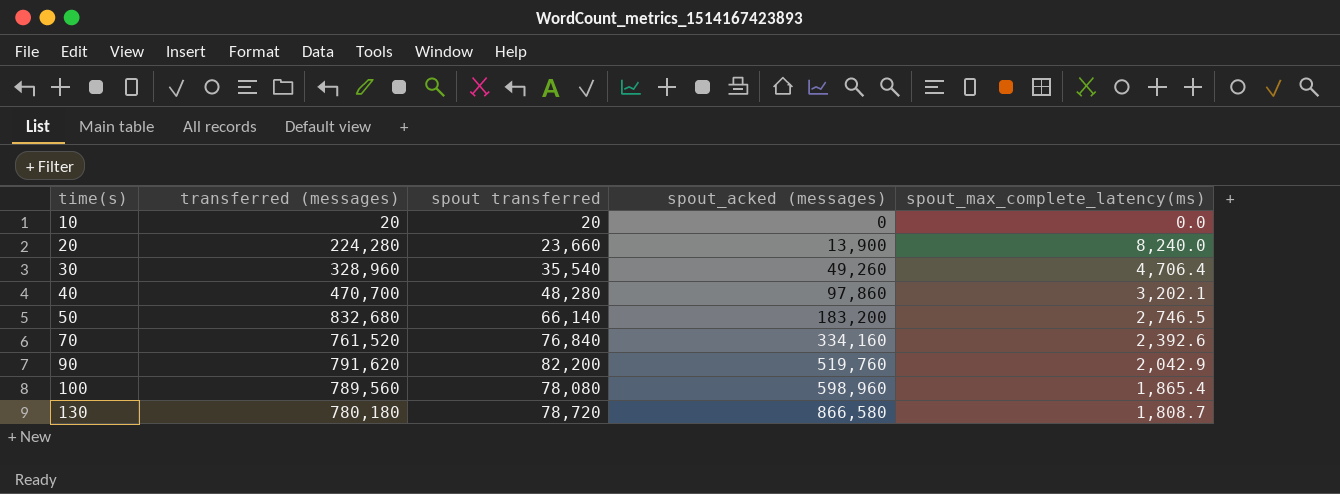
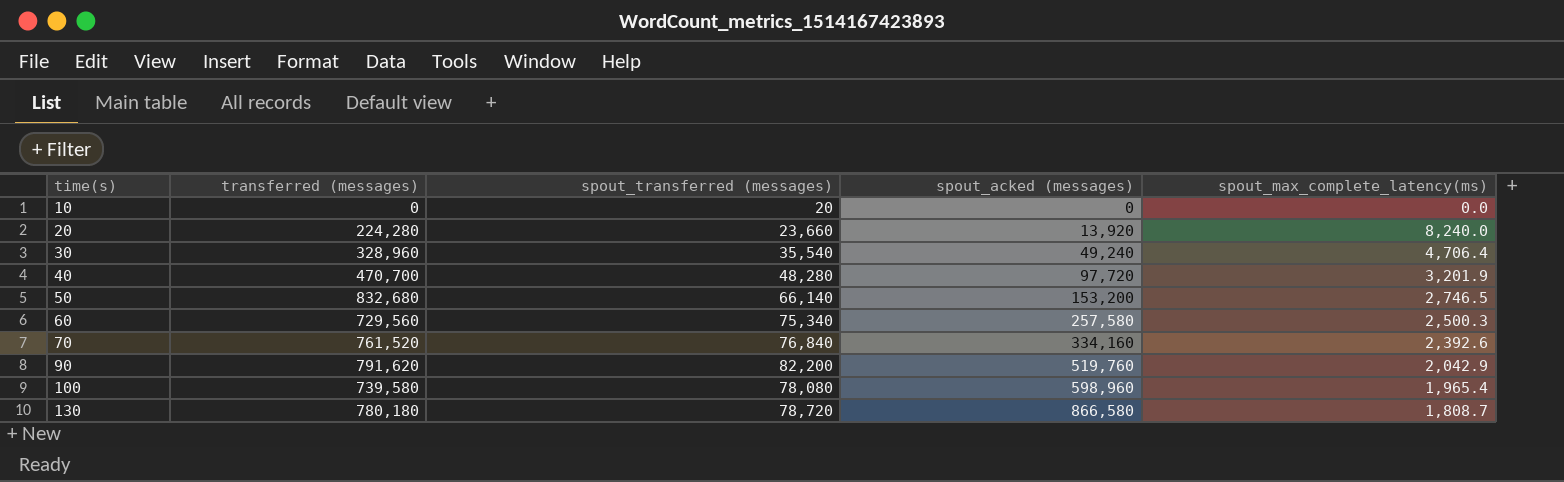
column name: spout transferred -> spout_transferred (messages)
10 | transferred (messages): 20 -> 0
20 | spout_acked (messages): 13,900 -> 13,920
30 | spout_acked (messages): 49,260 -> 49,240
40 | spout_acked (messages): 97,860 -> 97,720
40 | spout_max_complete_latency(ms): 3,202.1 -> 3,201.9
50 | spout_acked (messages): 183,200 -> 153,200
row 60: none -> 729,560 | 75,340 | 257,580 | 2,500.3
100 | transferred (messages): 789,560 -> 739,580
100 | spout_max_complete_latency(ms): 1,865.4 -> 1,965.4

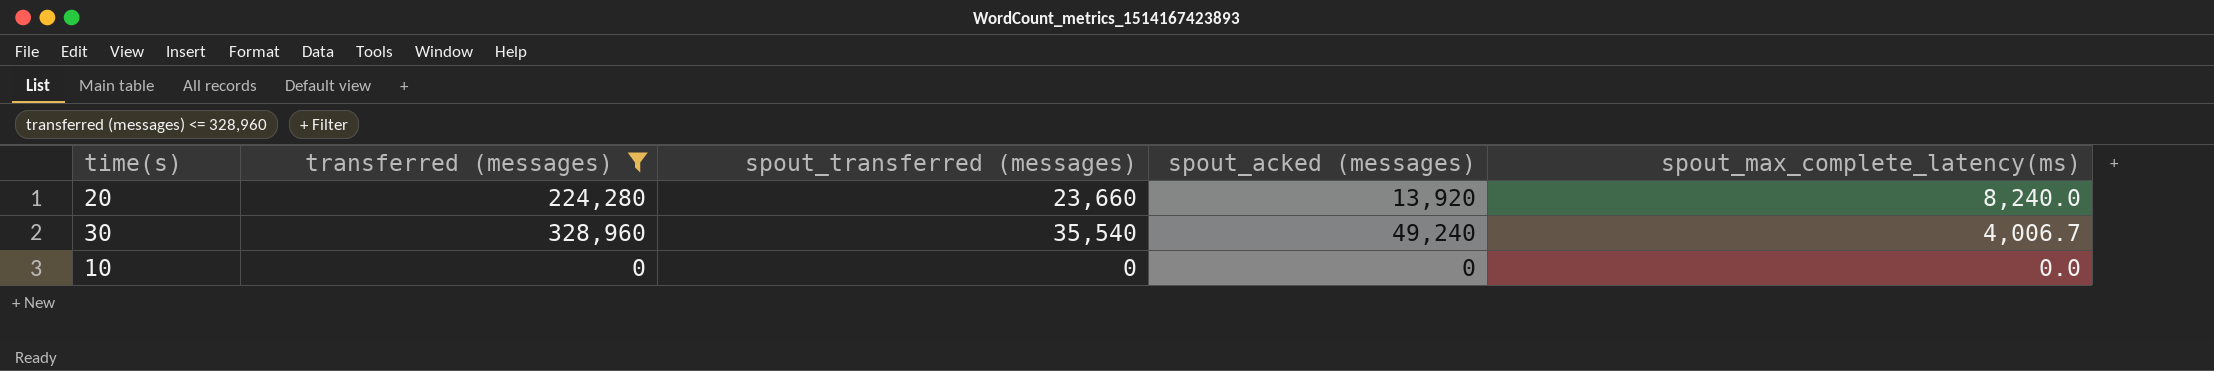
filter: none -> transferred (messages) <= 328,960
row order: time(s) ascending -> spout_max_complete_latency(ms) descending
30 | spout_max_complete_latency(ms): 4,706.4 -> 4,006.7
10 | spout_transferred (messages): 20 -> 0

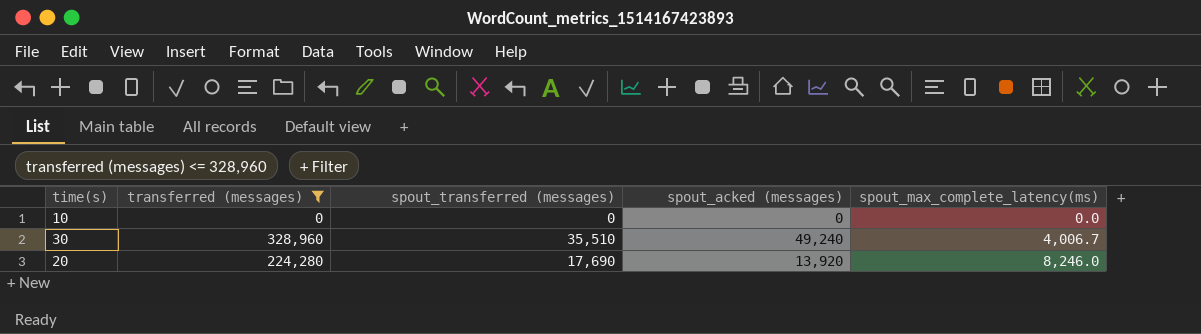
row order: spout_max_complete_latency(ms) descending -> spout_max_complete_latency(ms) ascending
30 | spout_transferred (messages): 35,540 -> 35,510
20 | spout_transferred (messages): 23,660 -> 17,690
20 | spout_max_complete_latency(ms): 8,240.0 -> 8,246.0

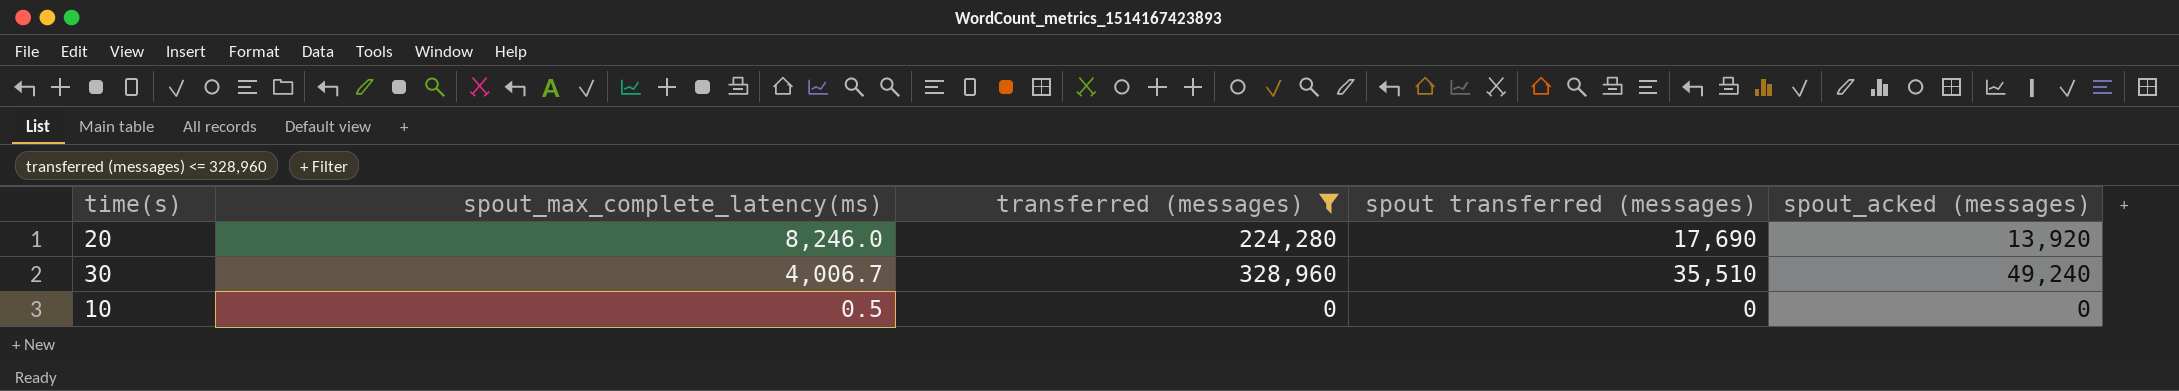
row order: spout_max_complete_latency(ms) ascending -> spout_max_complete_latency(ms) descending
column spout_max_complete_latency(ms) | position: 5 -> 2
column name: spout_transferred (messages) -> spout transferred (messages)
10 | spout_max_complete_latency(ms): 0.0 -> 0.5

